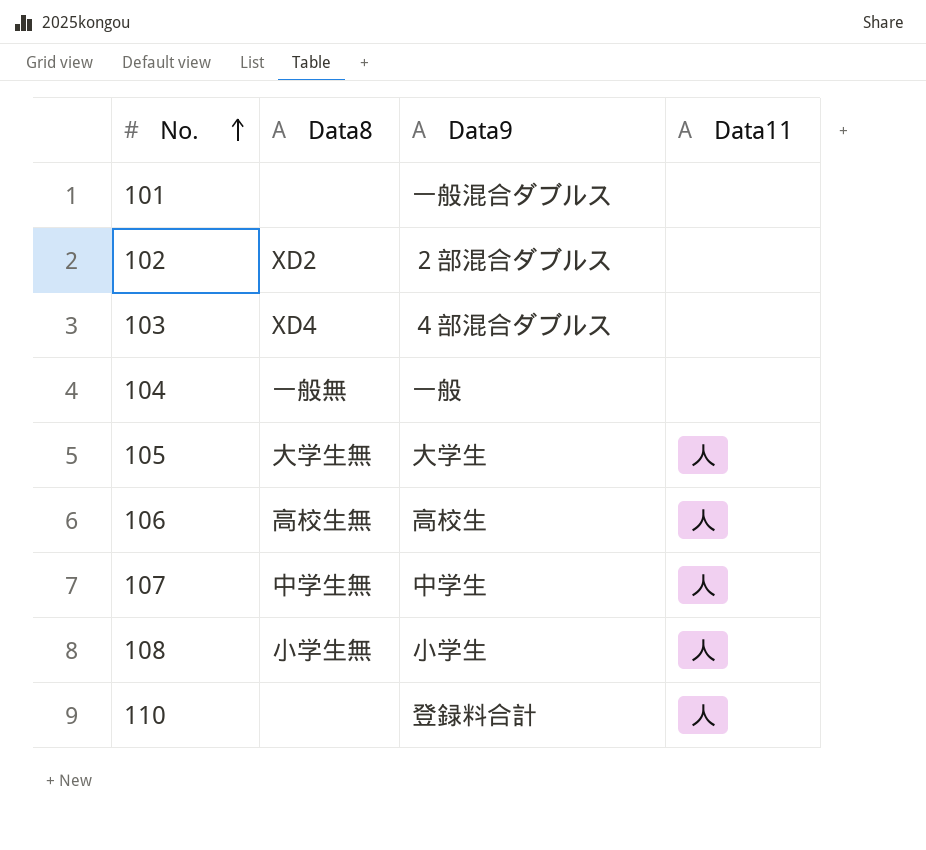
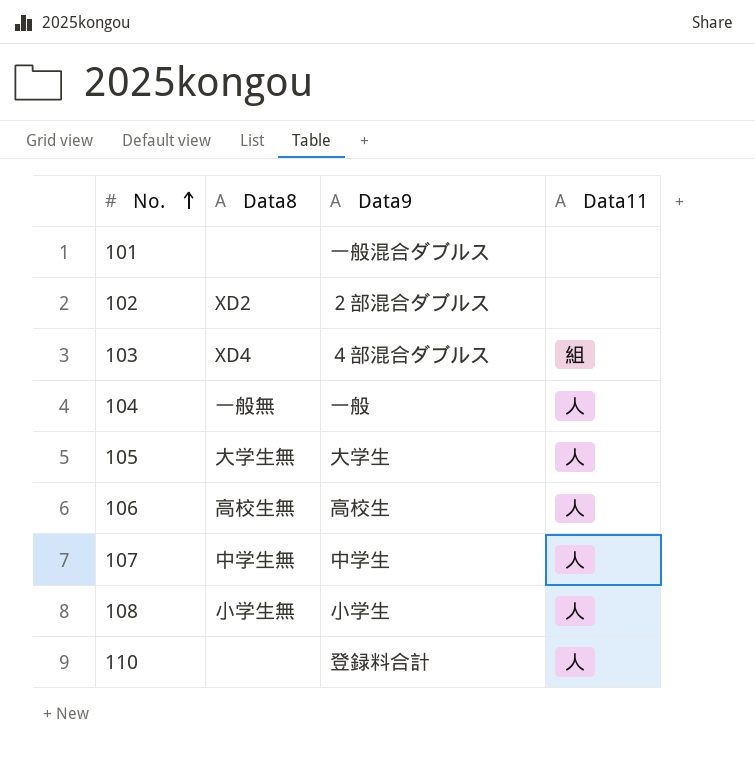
103 | Data11: none -> 組
104 | Data11: none -> 人

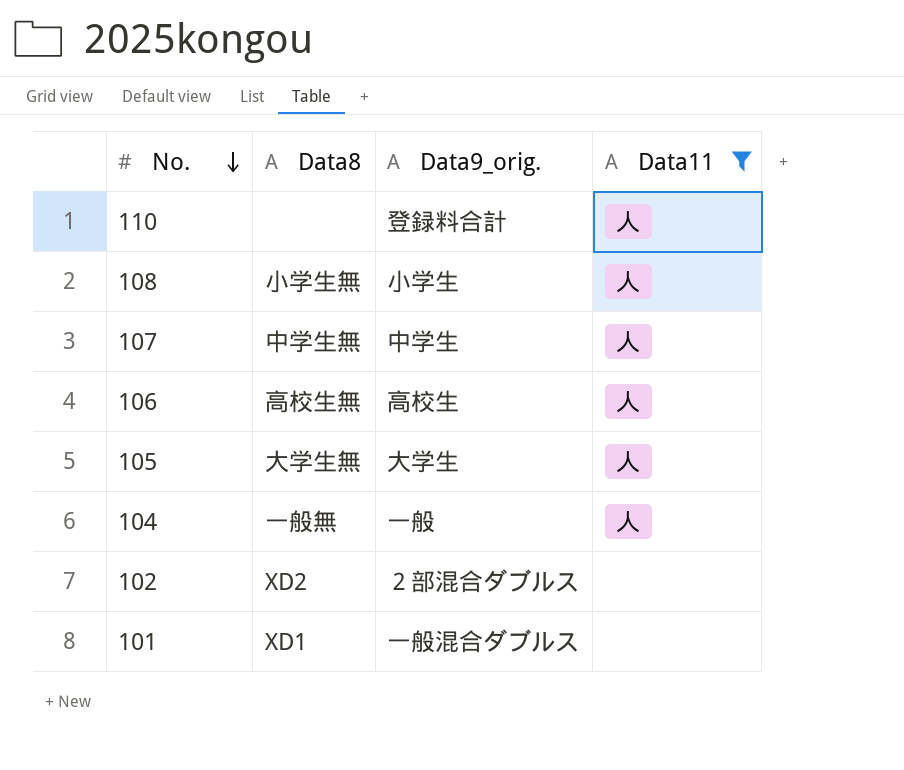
filter: none -> Data11 != 組
row order: No. ascending -> No. descending
column name: Data9 -> Data9_orig.
101 | Data8: none -> XD1

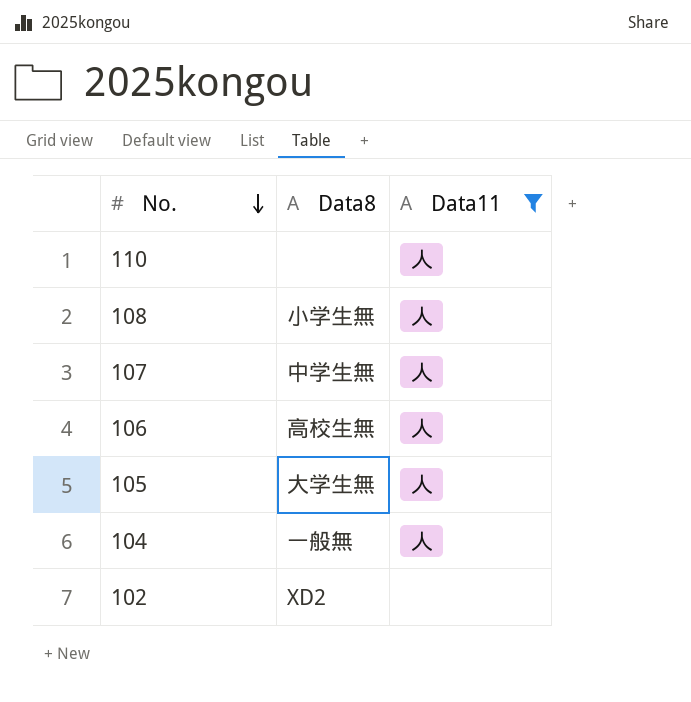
column Data9_orig. | position: 3 -> none
row 101: XD1 | 一般混合ダブルス | none -> none

